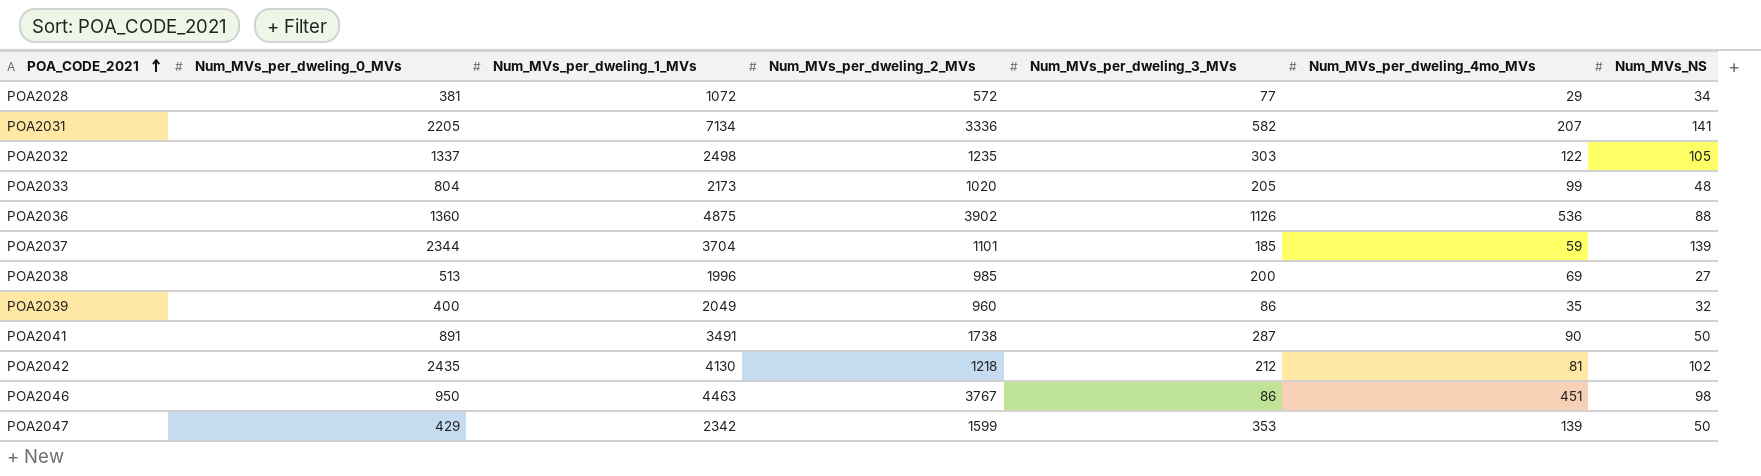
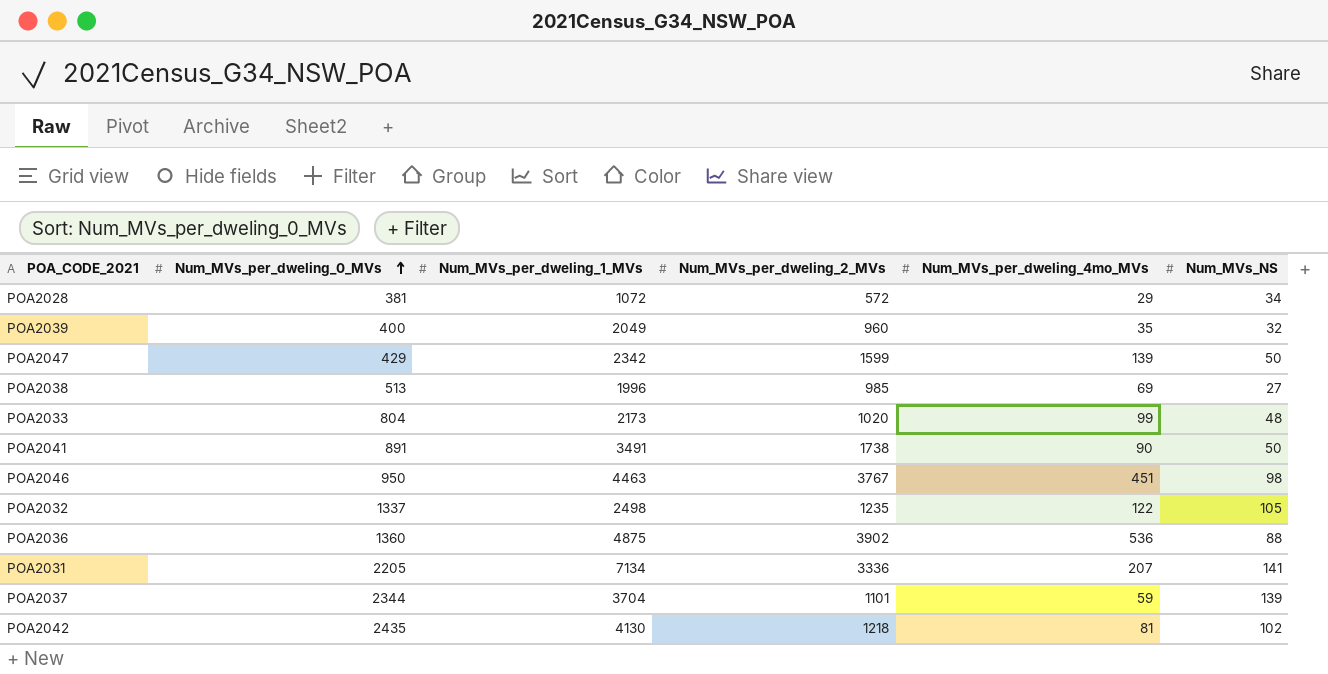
row order: POA_CODE_2021 ascending -> Num_MVs_per_dweling_0_MVs ascending
column Num_MVs_per_dweling_3_MVs | position: 5 -> none

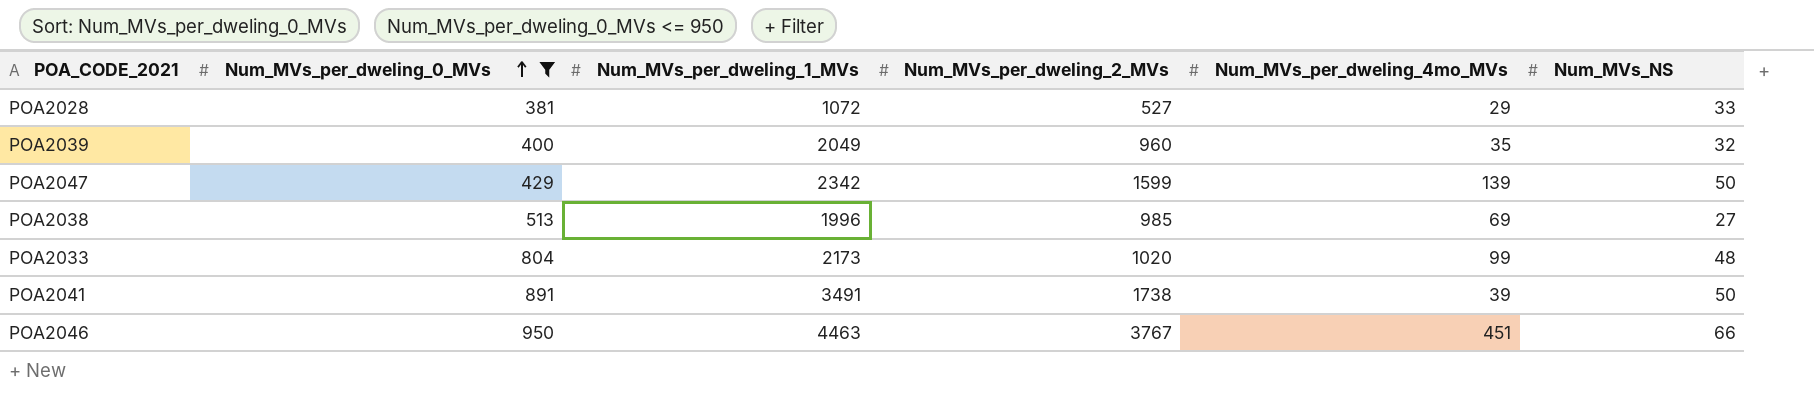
filter: none -> Num_MVs_per_dweling_0_MVs <= 950
POA2028 | Num_MVs_per_dweling_2_MVs: 572 -> 527
POA2028 | Num_MVs_NS: 34 -> 33
POA2041 | Num_MVs_per_dweling_4mo_MVs: 90 -> 39
POA2046 | Num_MVs_NS: 98 -> 66

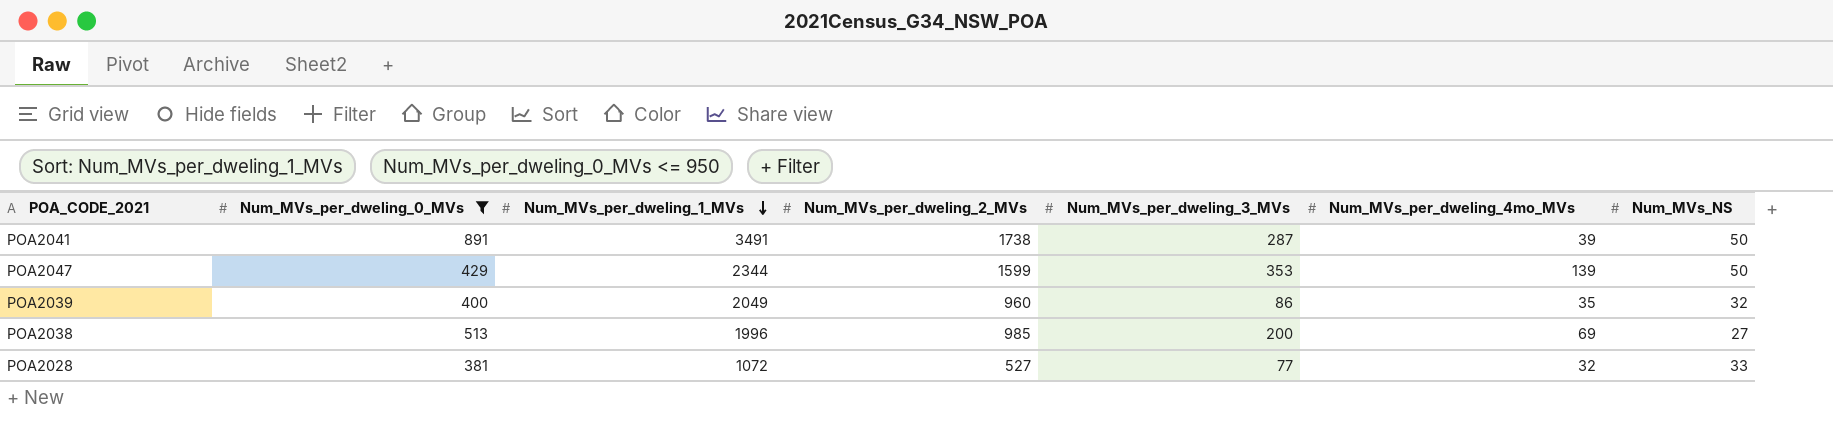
row order: Num_MVs_per_dweling_0_MVs ascending -> Num_MVs_per_dweling_1_MVs descending
column Num_MVs_per_dweling_3_MVs | position: none -> 5
row POA2033: 804 | 2173 | 1020 | 99 | 48 -> none
row POA2046: 950 | 4463 | 3767 | 451 | 66 -> none
POA2047 | Num_MVs_per_dweling_1_MVs: 2342 -> 2344
POA2028 | Num_MVs_per_dweling_4mo_MVs: 29 -> 32

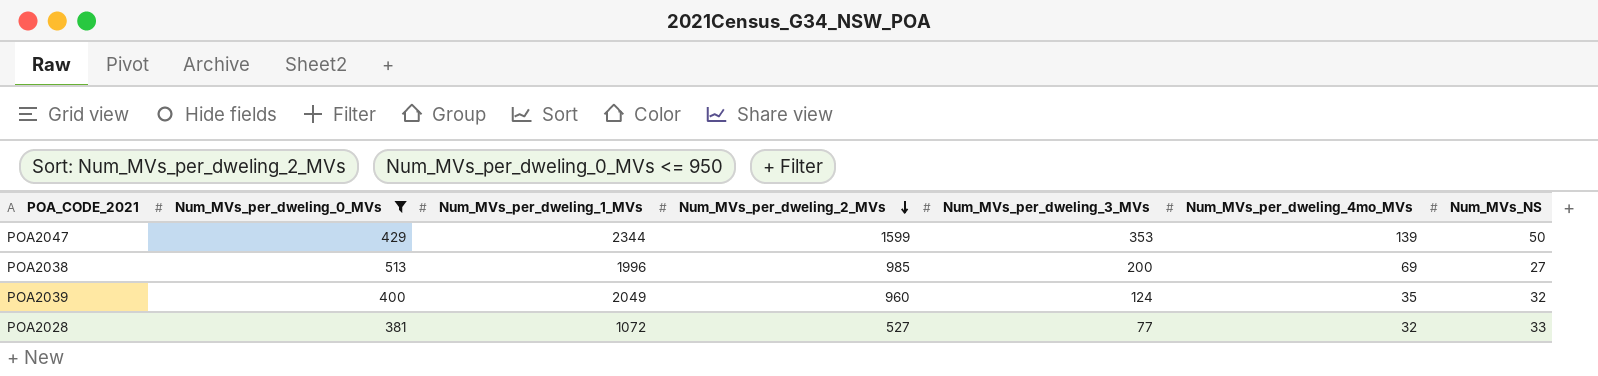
row order: Num_MVs_per_dweling_1_MVs descending -> Num_MVs_per_dweling_2_MVs descending
row POA2041: 891 | 3491 | 1738 | 287 | 39 | 50 -> none
POA2039 | Num_MVs_per_dweling_3_MVs: 86 -> 124

